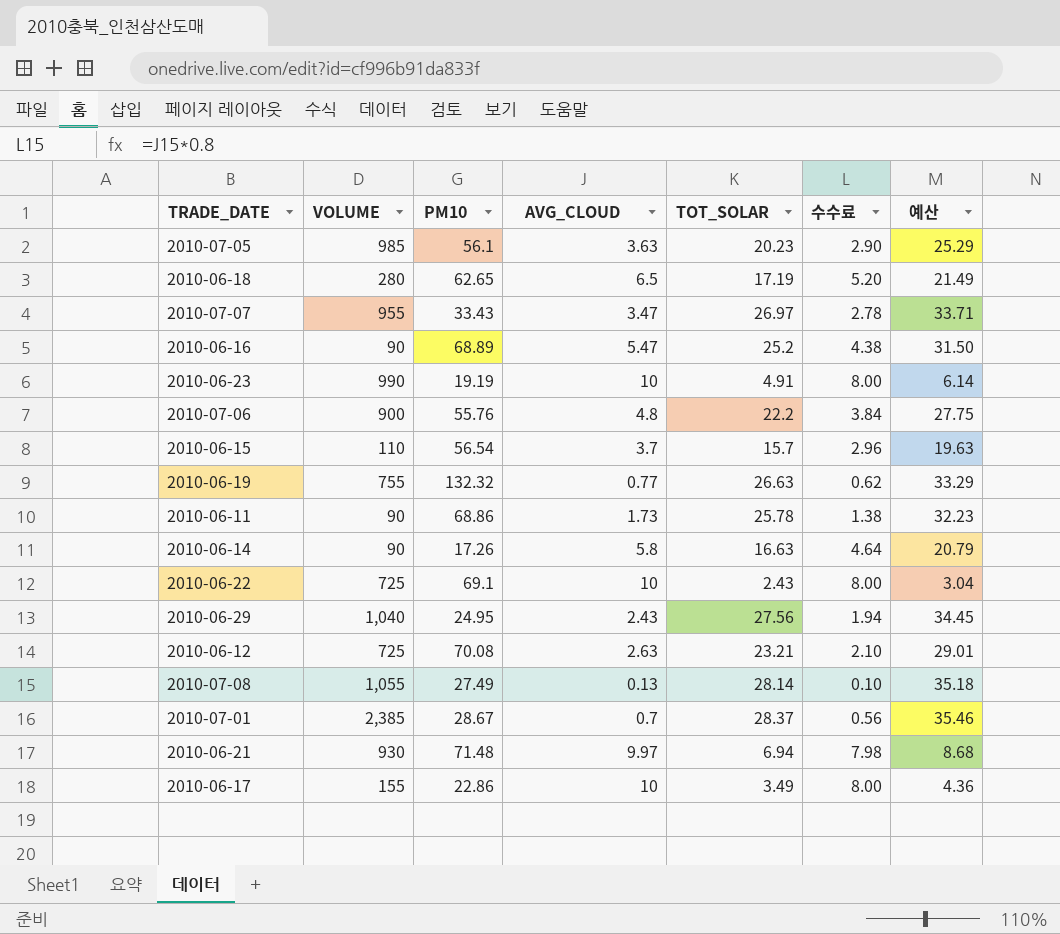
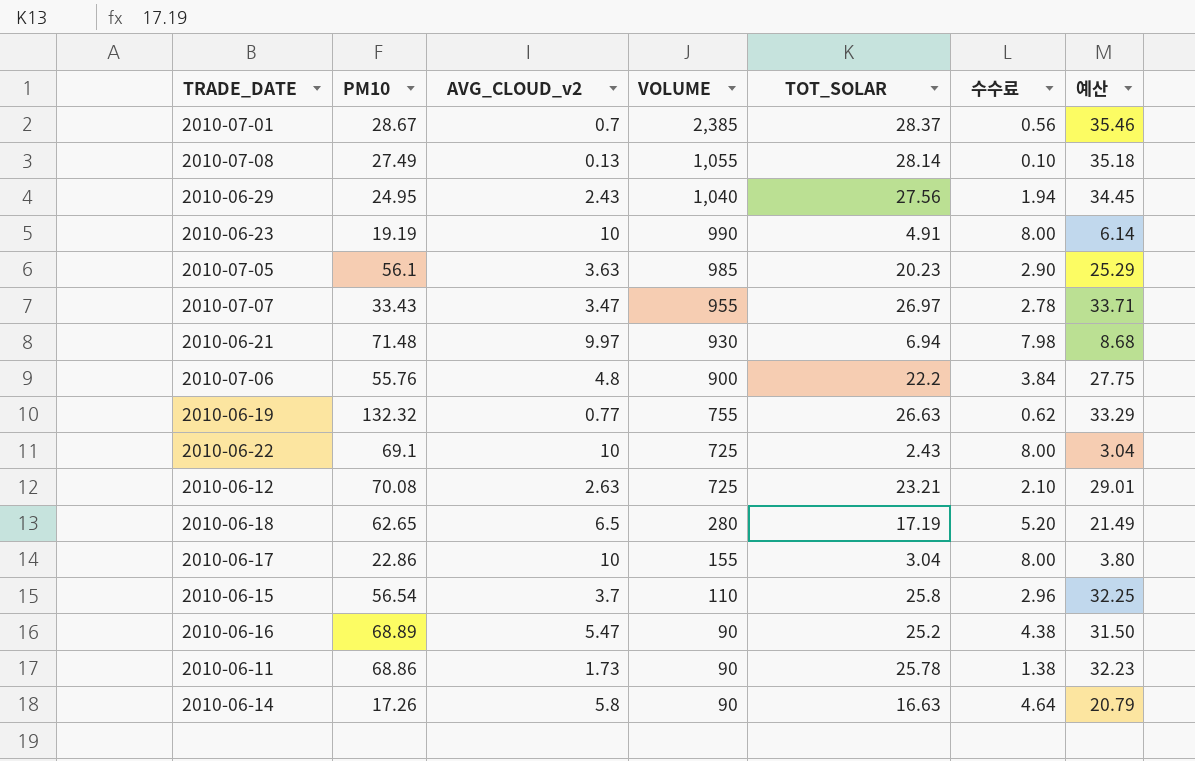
row order: none -> VOLUME descending
column name: AVG_CLOUD -> AVG_CLOUD_v2
column VOLUME | position: 2 -> 4
2010-06-17 | TOT_SOLAR: 3.49 -> 3.04
2010-06-17 | 예산: 4.36 -> 3.80
2010-06-15 | TOT_SOLAR: 15.7 -> 25.8
2010-06-15 | 예산: 19.63 -> 32.25

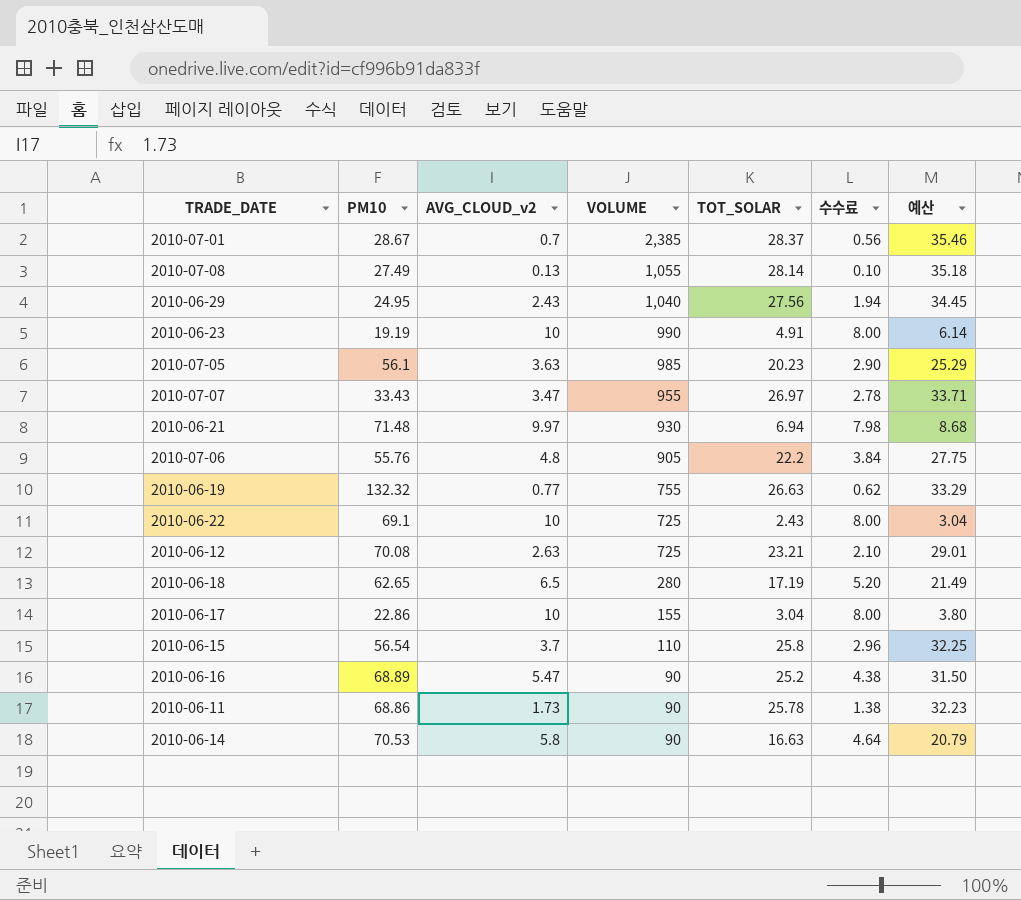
2010-07-06 | VOLUME: 900 -> 905
2010-06-14 | PM10: 17.26 -> 70.53

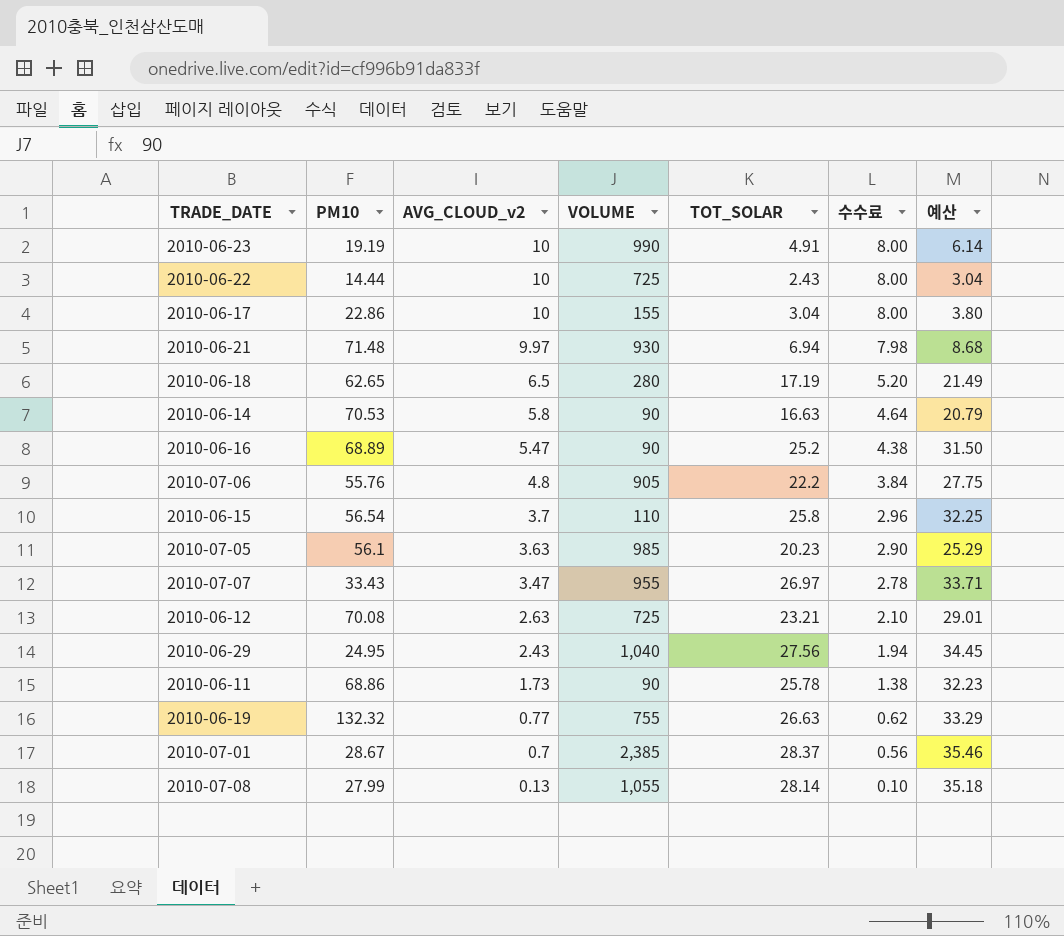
row order: VOLUME descending -> AVG_CLOUD_v2 descending
2010-06-22 | PM10: 69.1 -> 14.44
2010-07-08 | PM10: 27.49 -> 27.99

